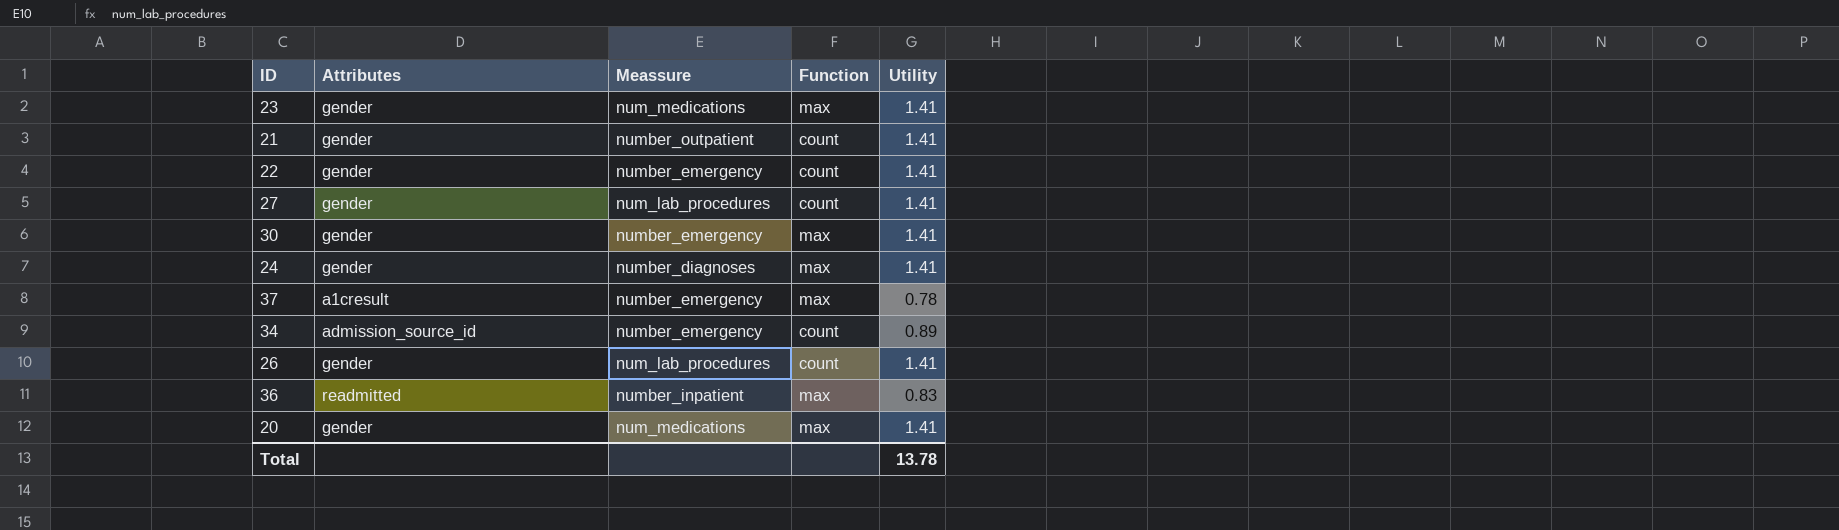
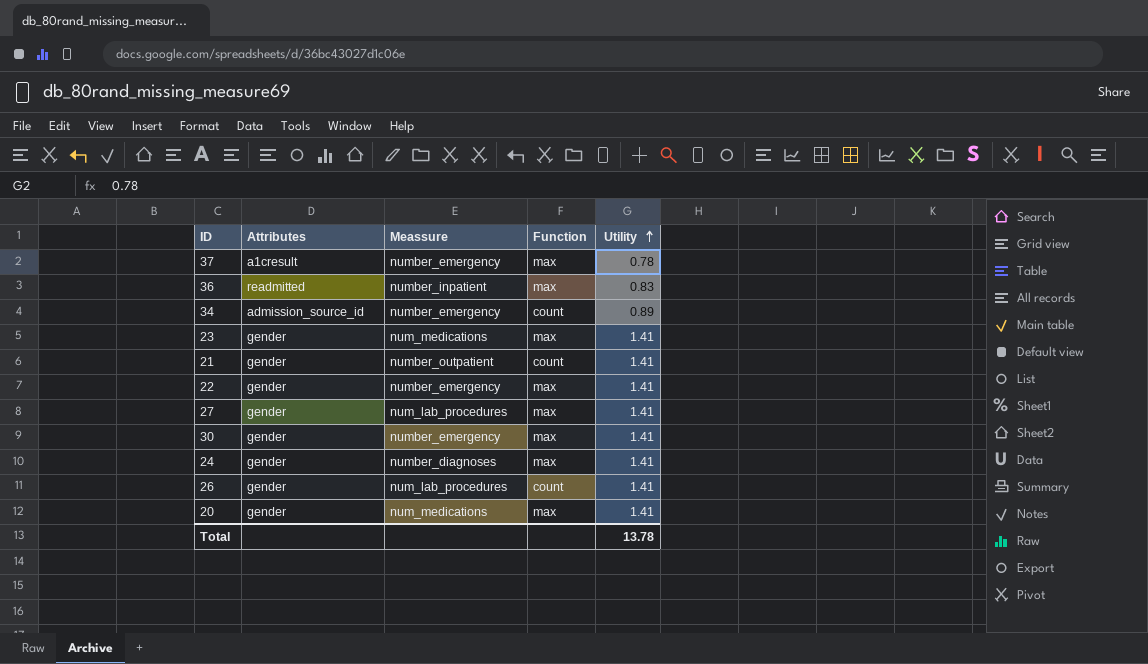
row order: none -> Utility ascending
22 | Function: count -> max
27 | Function: count -> max

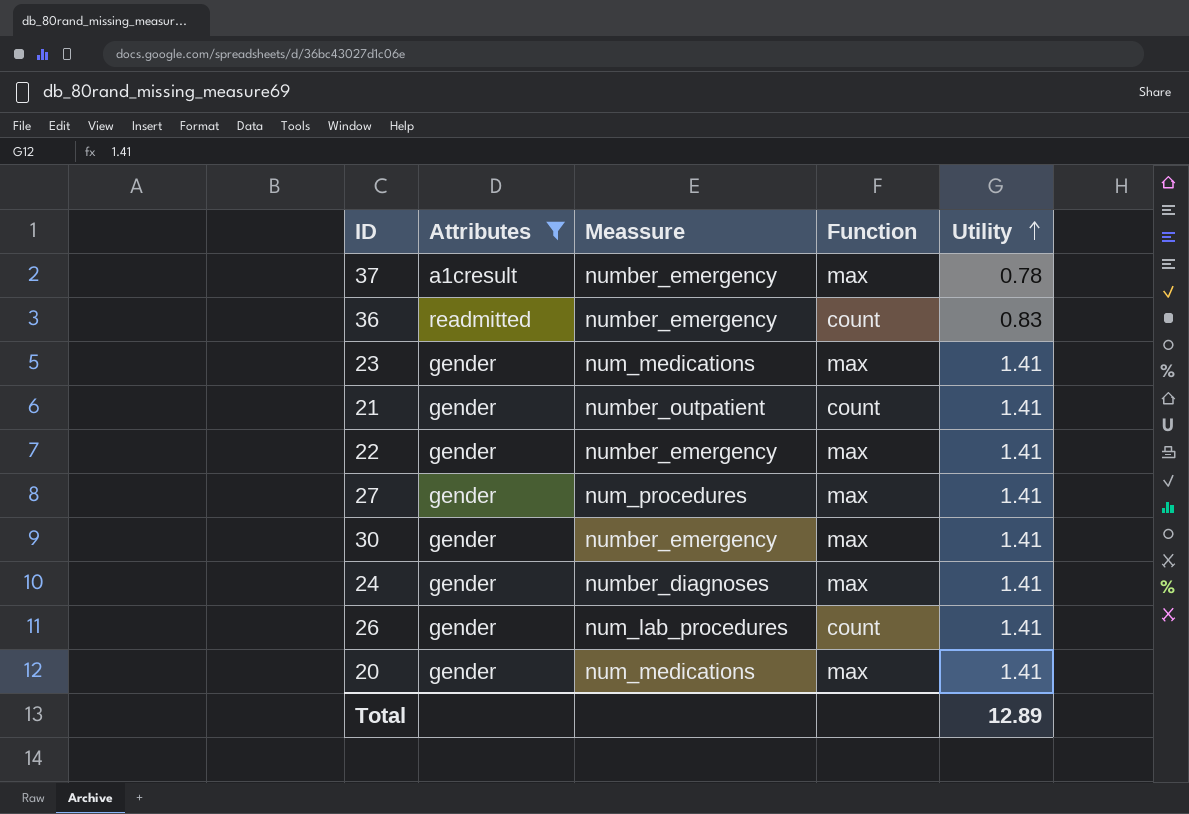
filter: none -> Attributes != admission_source_id
36 | Meassure: number_inpatient -> number_emergency
36 | Function: max -> count
27 | Meassure: num_lab_procedures -> num_procedures
Total | Utility: 13.78 -> 12.89

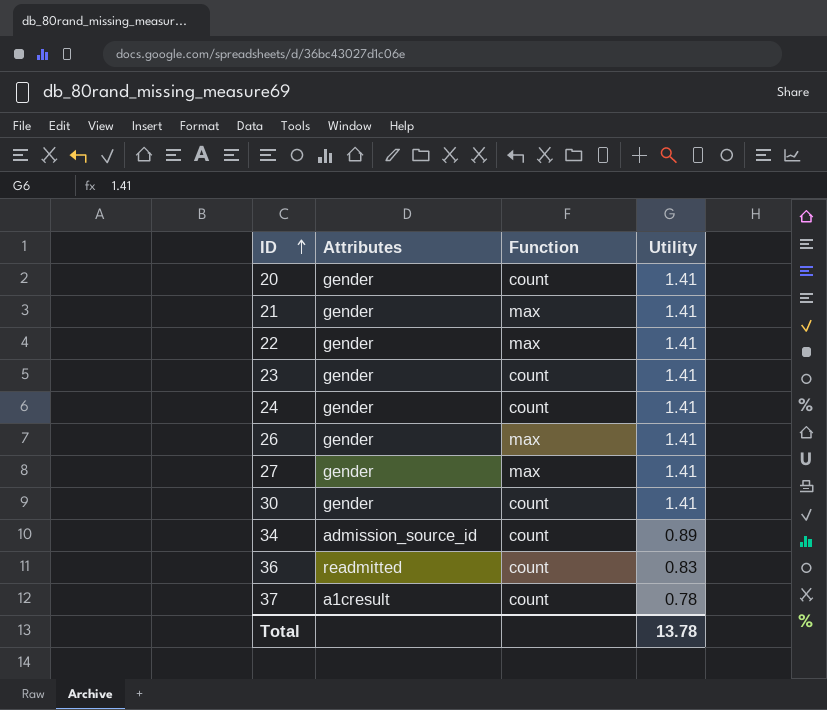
filter: Attributes != admission_source_id -> none
row order: Utility ascending -> ID ascending
column Meassure | position: 3 -> none
20 | Function: max -> count
21 | Function: count -> max
23 | Function: max -> count
24 | Function: max -> count
26 | Function: count -> max
30 | Function: max -> count
37 | Function: max -> count
Total | Utility: 12.89 -> 13.78

